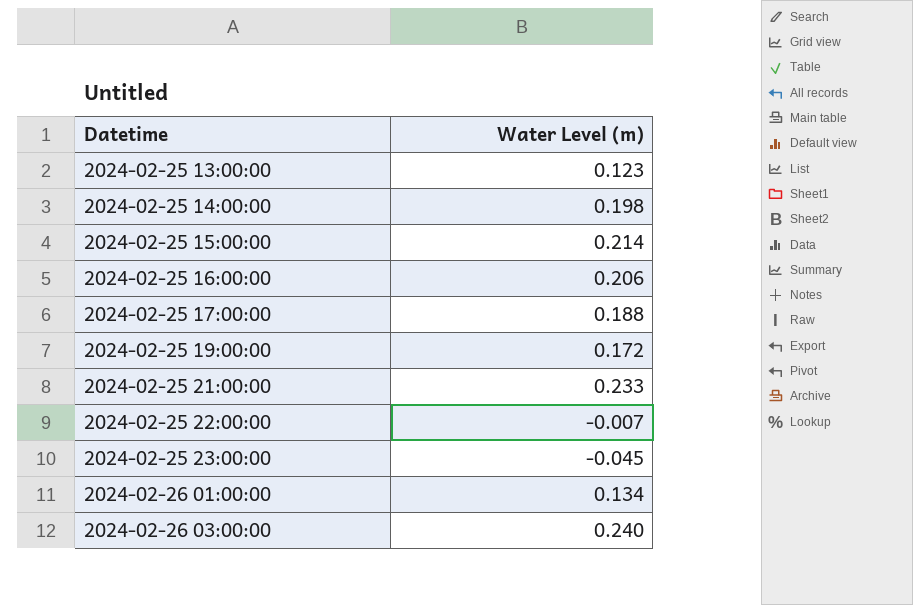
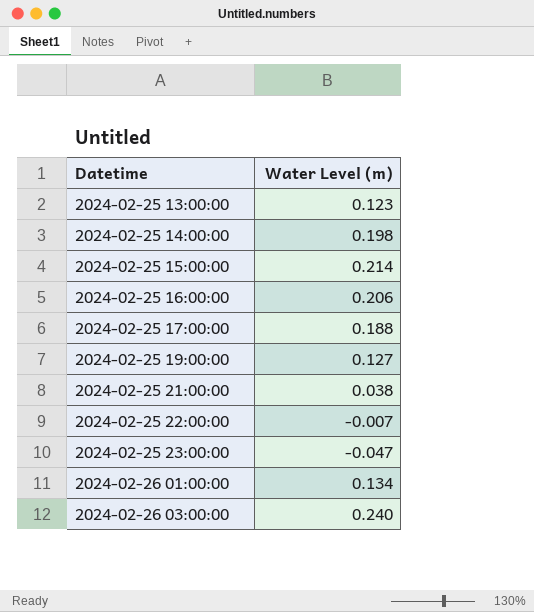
2024-02-25 19:00:00 | Water Level (m): 0.172 -> 0.127
2024-02-25 21:00:00 | Water Level (m): 0.233 -> 0.038
2024-02-25 23:00:00 | Water Level (m): -0.045 -> -0.047

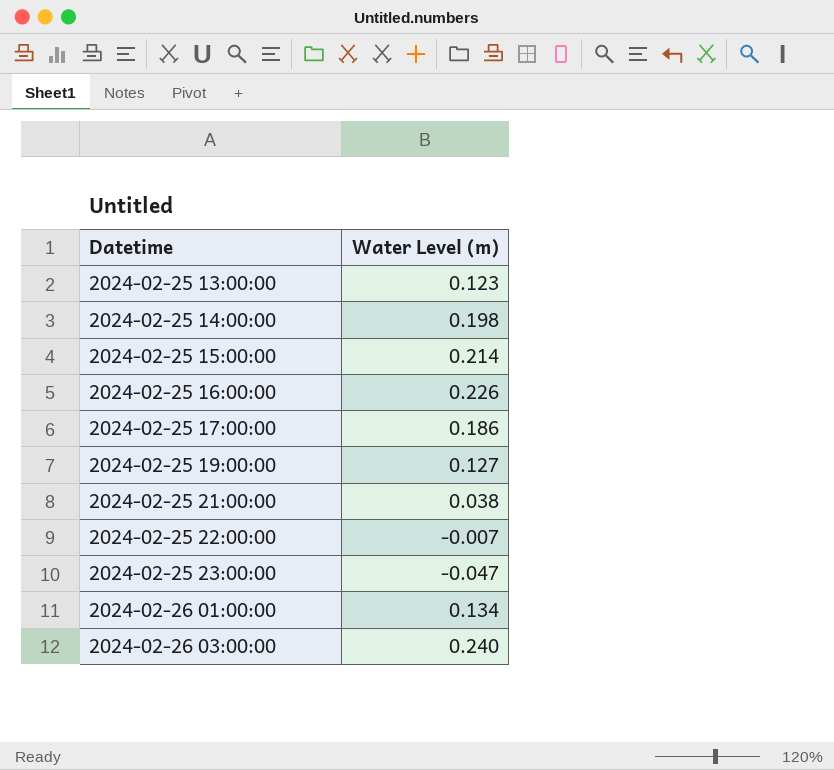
2024-02-25 16:00:00 | Water Level (m): 0.206 -> 0.226
2024-02-25 17:00:00 | Water Level (m): 0.188 -> 0.186

